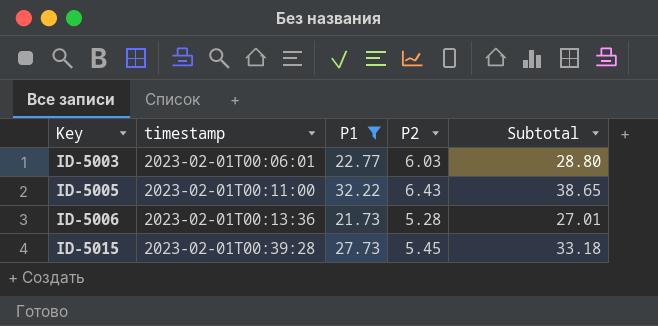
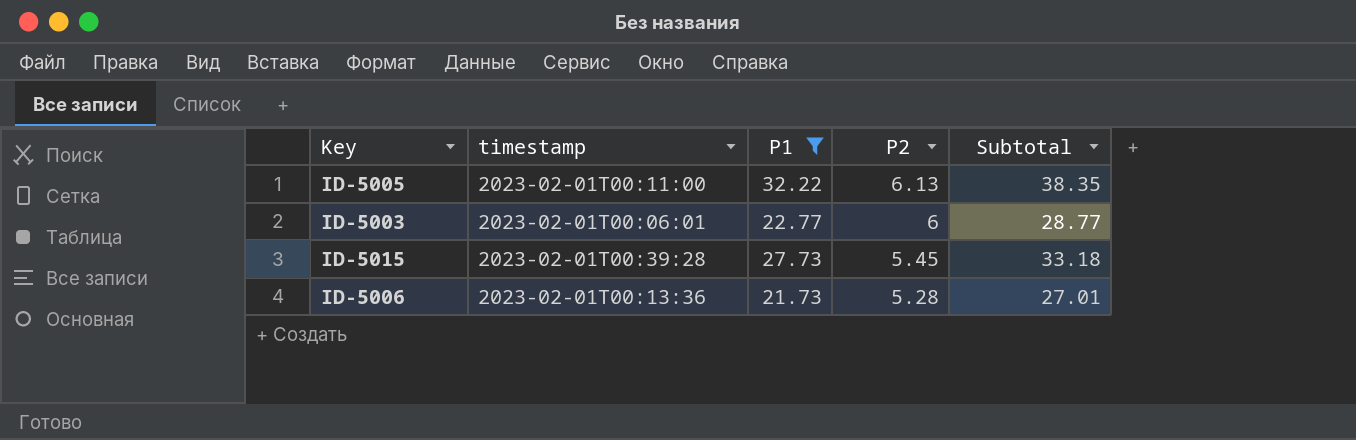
row order: Key ascending -> P2 descending
ID-5005 | P2: 6.43 -> 6.13
ID-5005 | Subtotal: 38.65 -> 38.35
ID-5003 | P2: 6.03 -> 6
ID-5003 | Subtotal: 28.80 -> 28.77

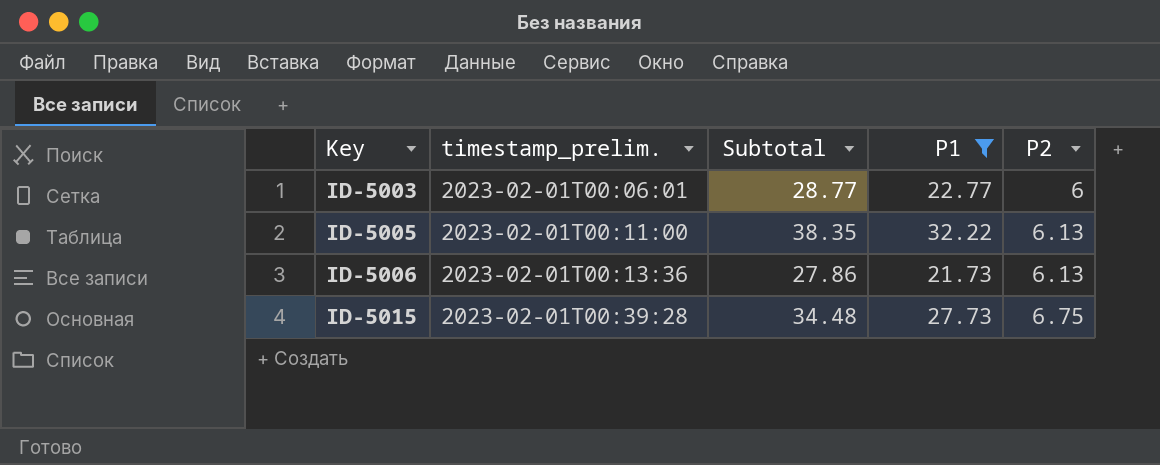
row order: P2 descending -> Key ascending
column name: timestamp -> timestamp_prelim.
column Subtotal | position: 5 -> 3
ID-5006 | Subtotal: 27.01 -> 27.86
ID-5006 | P2: 5.28 -> 6.13
ID-5015 | Subtotal: 33.18 -> 34.48
ID-5015 | P2: 5.45 -> 6.75

